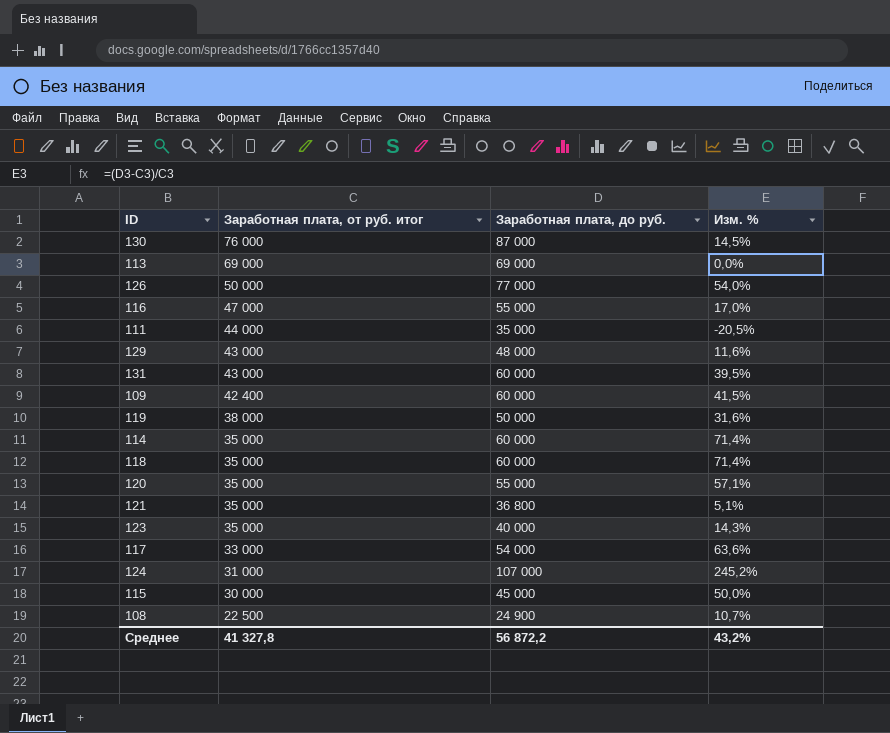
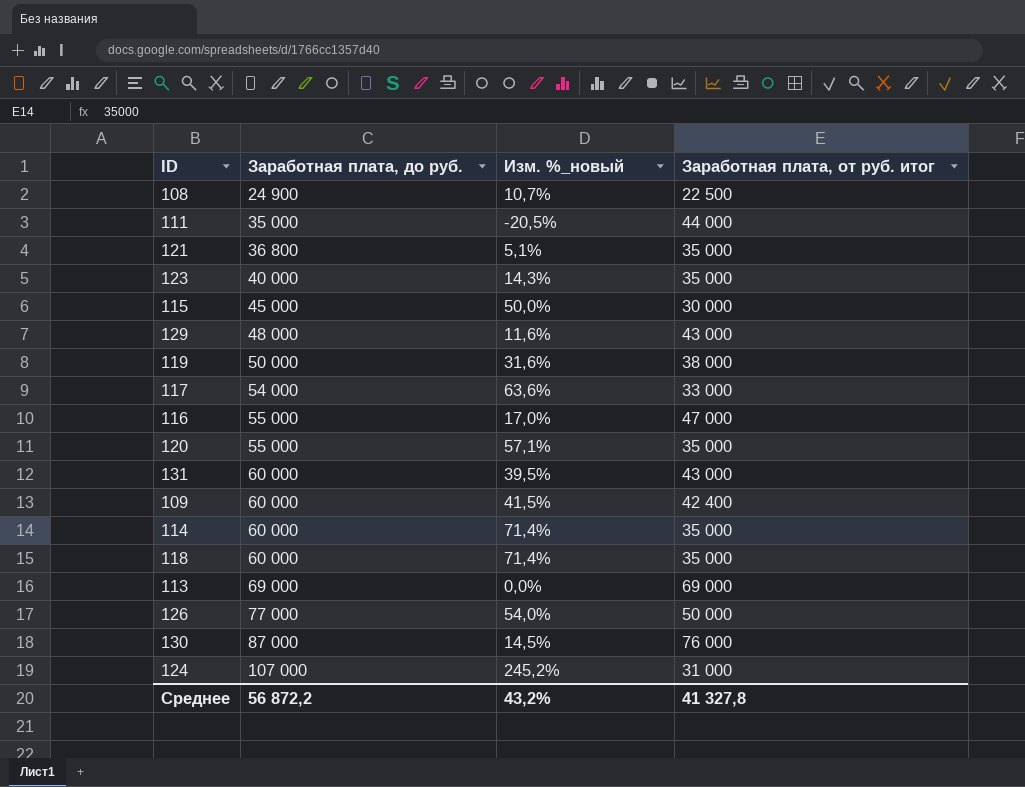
row order: Заработная плата, от руб. итог descending -> Заработная плата, до руб. ascending
column name: Изм. % -> Изм. %_новый
column Заработная плата, от руб. итог | position: 2 -> 4

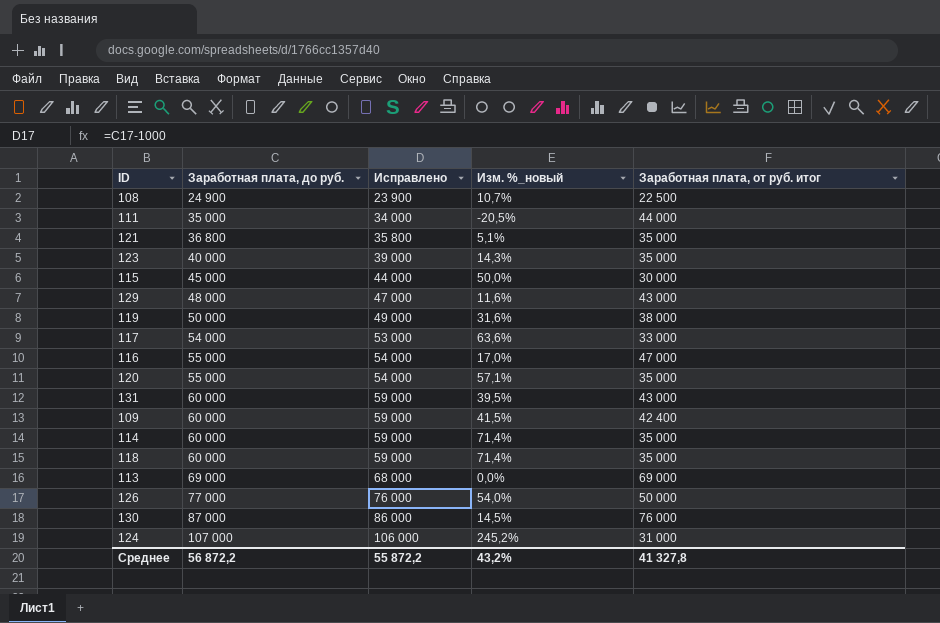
column Исправлено | formula: none -> [Заработная плата, до руб.] - 1000

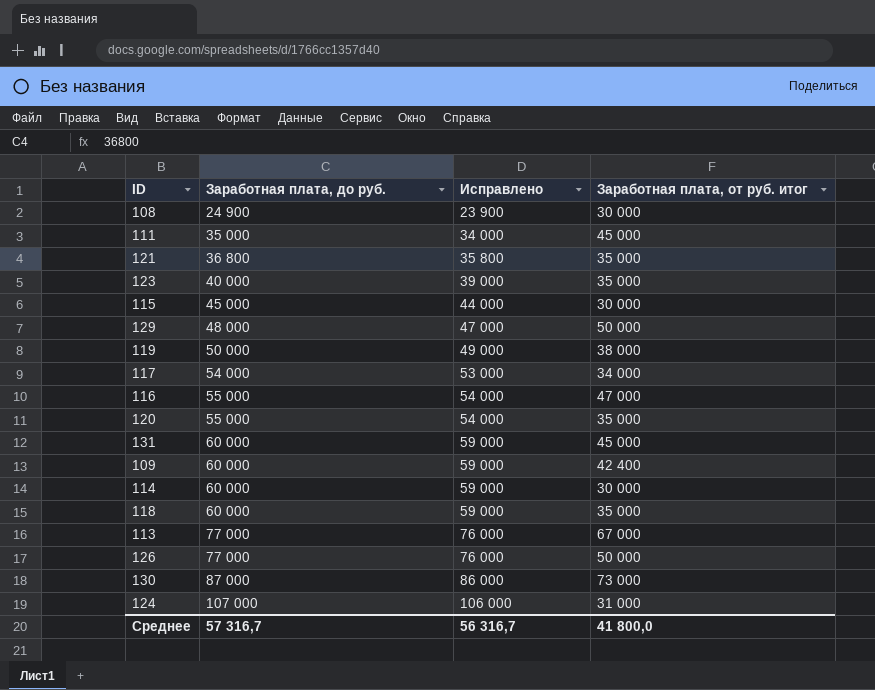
column Изм. %_новый | formula: ([Заработная плата, до руб.] - [Заработная плата, от руб. итог]) / [Заработная плата, от руб. итог] -> none
108 | Заработная плата, от руб. итог: 22 500 -> 30 000
111 | Заработная плата, от руб. итог: 44 000 -> 45 000
129 | Заработная плата, от руб. итог: 43 000 -> 50 000
117 | Заработная плата, от руб. итог: 33 000 -> 34 000
131 | Заработная плата, от руб. итог: 43 000 -> 45 000
114 | Заработная плата, от руб. итог: 35 000 -> 30 000
113 | Заработная плата, до руб.: 69 000 -> 77 000
113 | Исправлено: 68 000 -> 76 000
113 | Заработная плата, от руб. итог: 69 000 -> 67 000
130 | Заработная плата, от руб. итог: 76 000 -> 73 000
Среднее | Заработная плата, до руб.: 56 872,2 -> 57 316,7
Среднее | Исправлено: 55 872,2 -> 56 316,7
Среднее | Заработная плата, от руб. итог: 41 327,8 -> 41 800,0

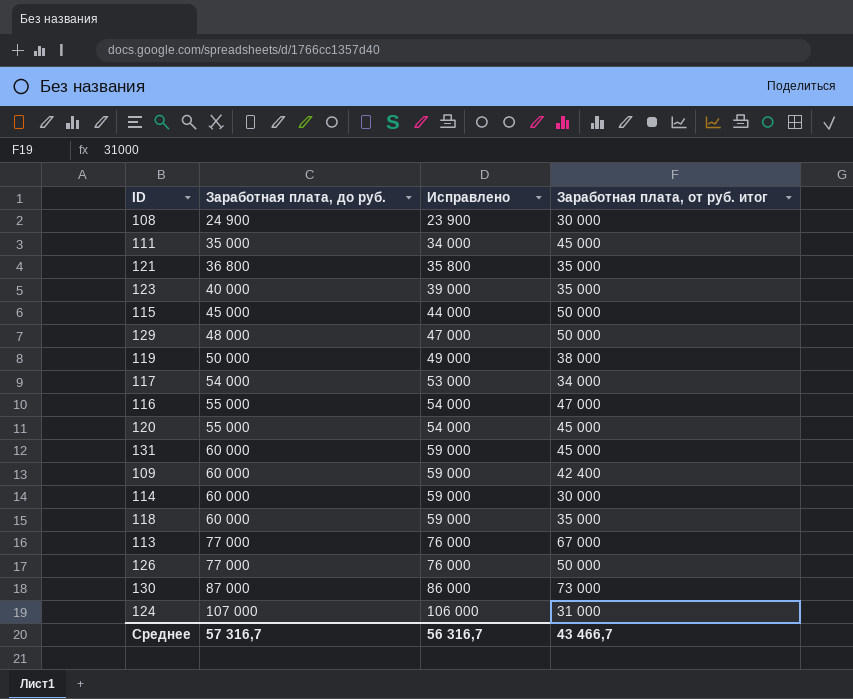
115 | Заработная плата, от руб. итог: 30 000 -> 50 000
120 | Заработная плата, от руб. итог: 35 000 -> 45 000
Среднее | Заработная плата, от руб. итог: 41 800,0 -> 43 466,7

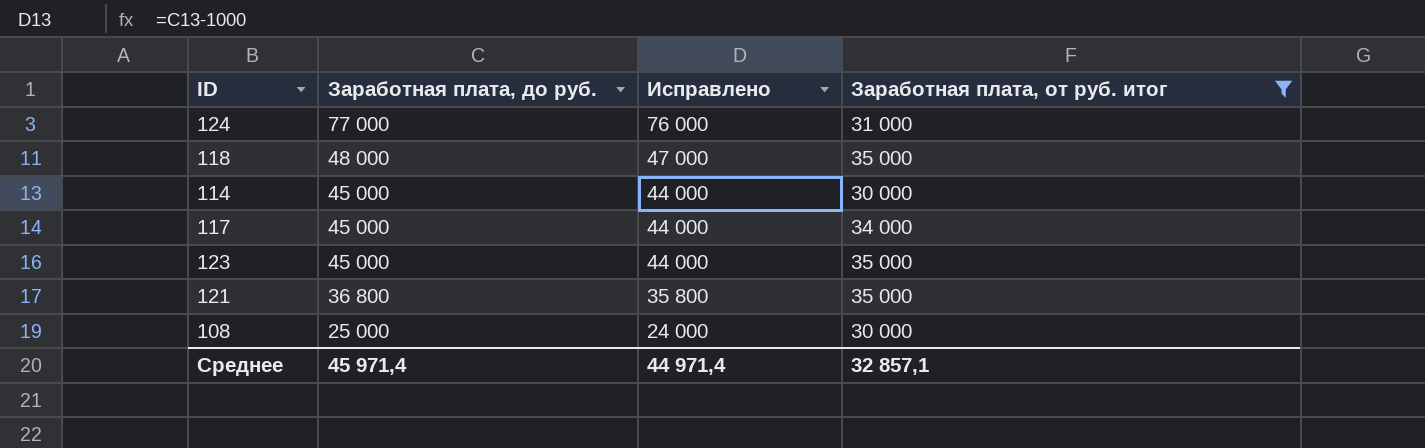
filter: none -> Заработная плата, от руб. итог <= 35 000
row order: Заработная плата, до руб. ascending -> Заработная плата, до руб. descending
124 | Заработная плата, до руб.: 107 000 -> 77 000
124 | Исправлено: 106 000 -> 76 000
118 | Заработная плата, до руб.: 60 000 -> 48 000
118 | Исправлено: 59 000 -> 47 000
114 | Заработная плата, до руб.: 60 000 -> 45 000
114 | Исправлено: 59 000 -> 44 000
117 | Заработная плата, до руб.: 54 000 -> 45 000
117 | Исправлено: 53 000 -> 44 000
123 | Заработная плата, до руб.: 40 000 -> 45 000
123 | Исправлено: 39 000 -> 44 000
108 | Заработная плата, до руб.: 24 900 -> 25 000
108 | Исправлено: 23 900 -> 24 000
Среднее | Заработная плата, до руб.: 57 316,7 -> 45 971,4
Среднее | Исправлено: 56 316,7 -> 44 971,4
Среднее | Заработная плата, от руб. итог: 43 466,7 -> 32 857,1

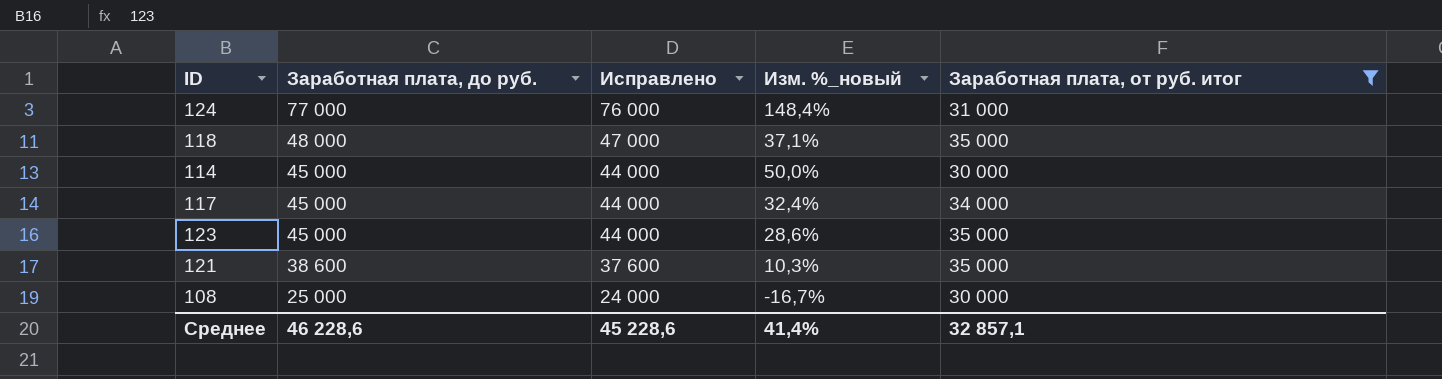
column Изм. %_новый | formula: none -> ([Заработная плата, до руб.] - [Заработная плата, от руб. итог]) / [Заработная плата, от руб. итог]
121 | Заработная плата, до руб.: 36 800 -> 38 600
121 | Исправлено: 35 800 -> 37 600
Среднее | Заработная плата, до руб.: 45 971,4 -> 46 228,6
Среднее | Исправлено: 44 971,4 -> 45 228,6

